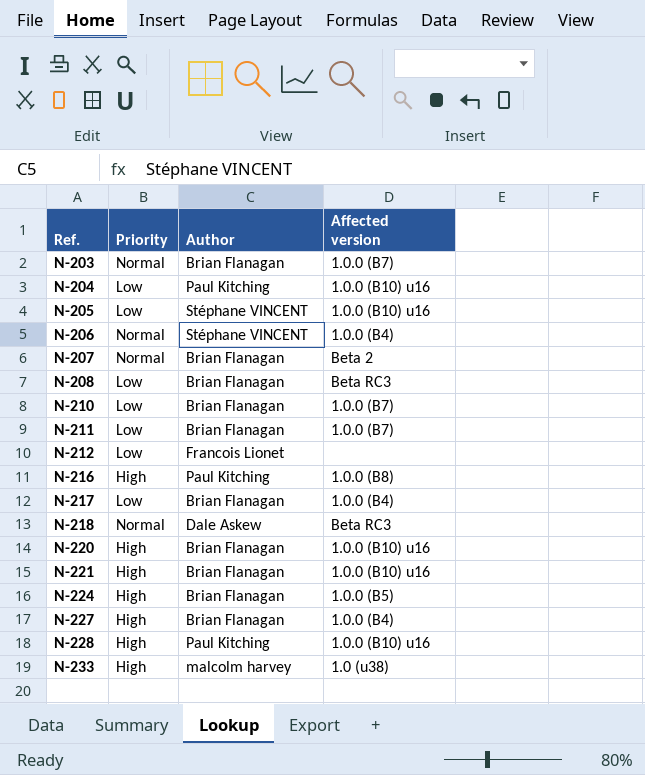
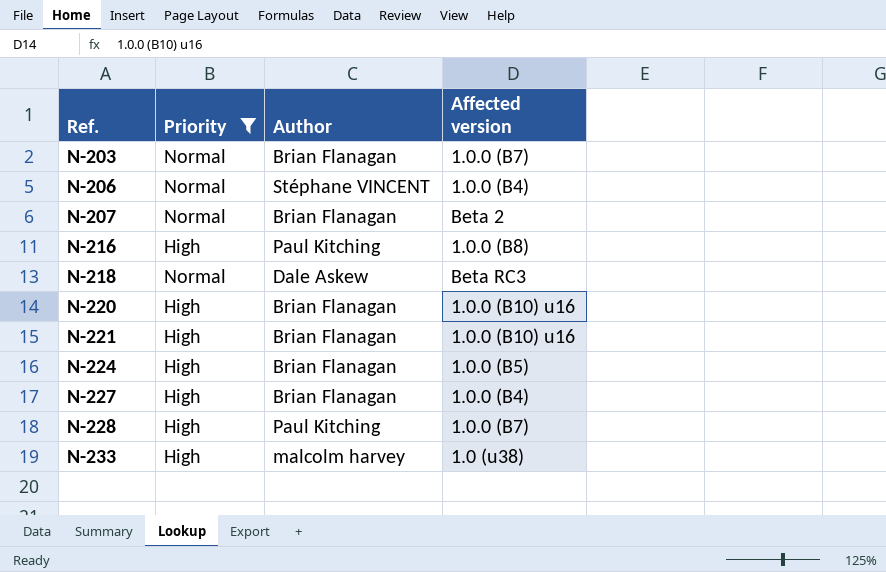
filter: none -> Priority != Low
N-228 | Affected version: 1.0.0 (B10) u16 -> 1.0.0 (B7)

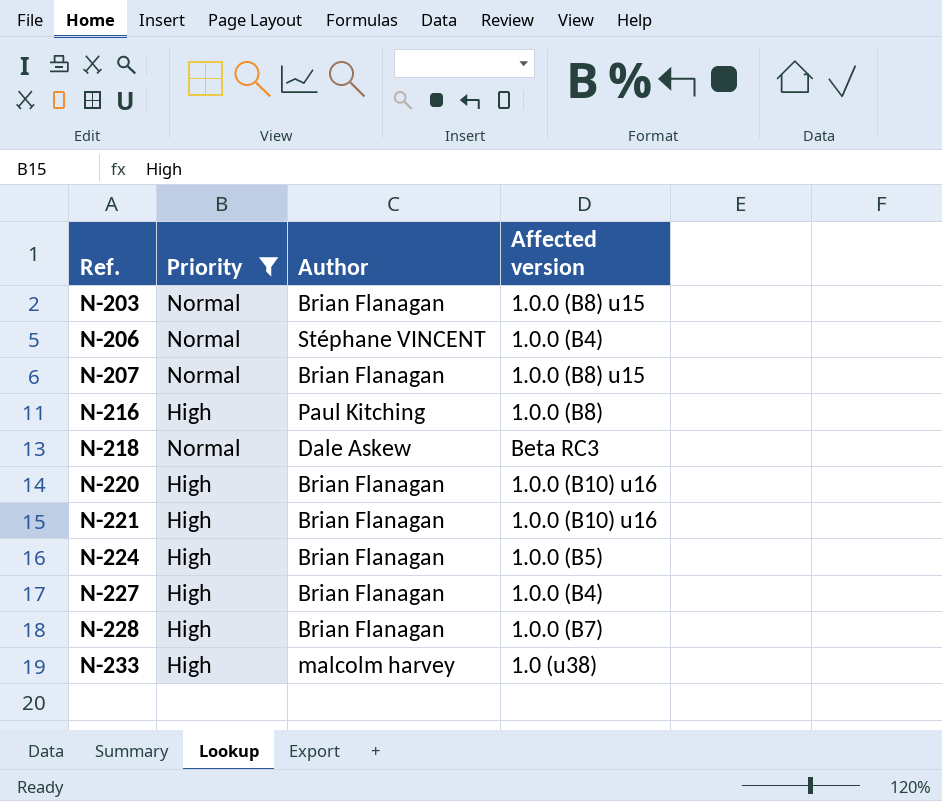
N-203 | Affected version: 1.0.0 (B7) -> 1.0.0 (B8) u15
N-207 | Affected version: Beta 2 -> 1.0.0 (B8) u15
N-228 | Author: Paul Kitching -> Brian Flanagan

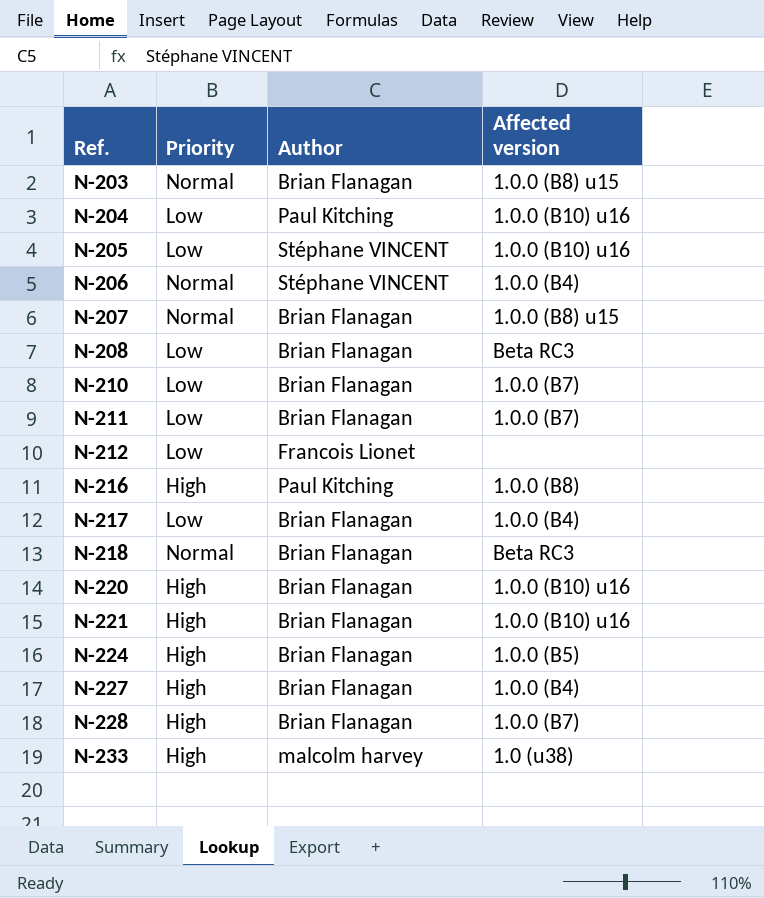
filter: Priority != Low -> none
N-218 | Author: Dale Askew -> Brian Flanagan

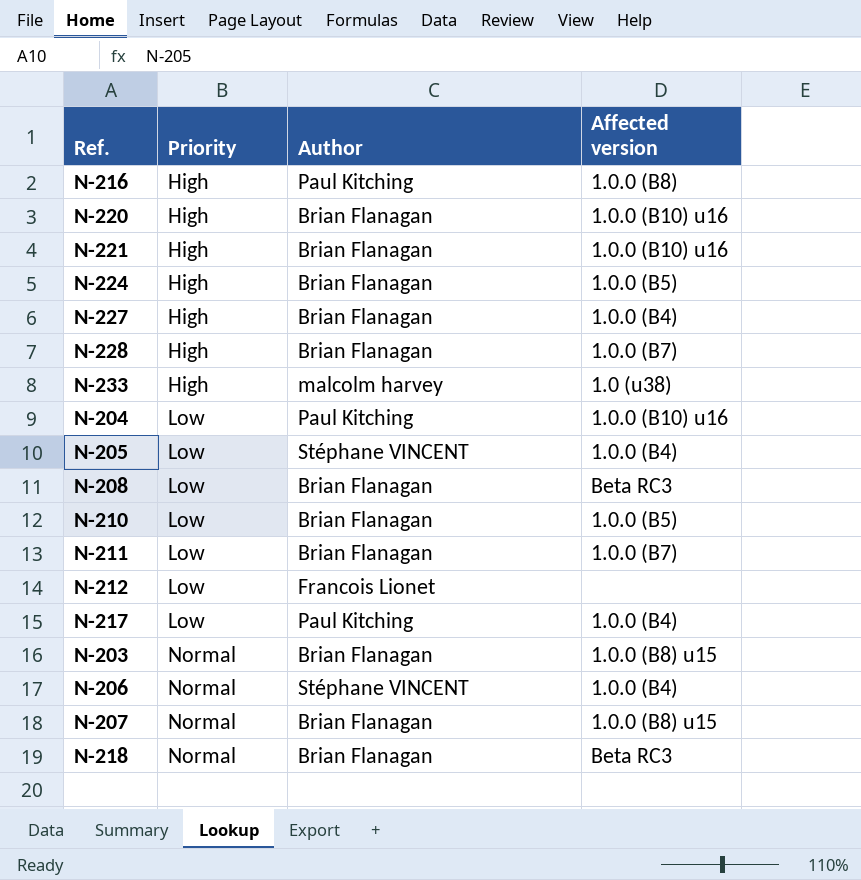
row order: Ref. ascending -> Priority ascending
N-205 | Affected version: 1.0.0 (B10) u16 -> 1.0.0 (B4)
N-210 | Affected version: 1.0.0 (B7) -> 1.0.0 (B5)
N-217 | Author: Brian Flanagan -> Paul Kitching

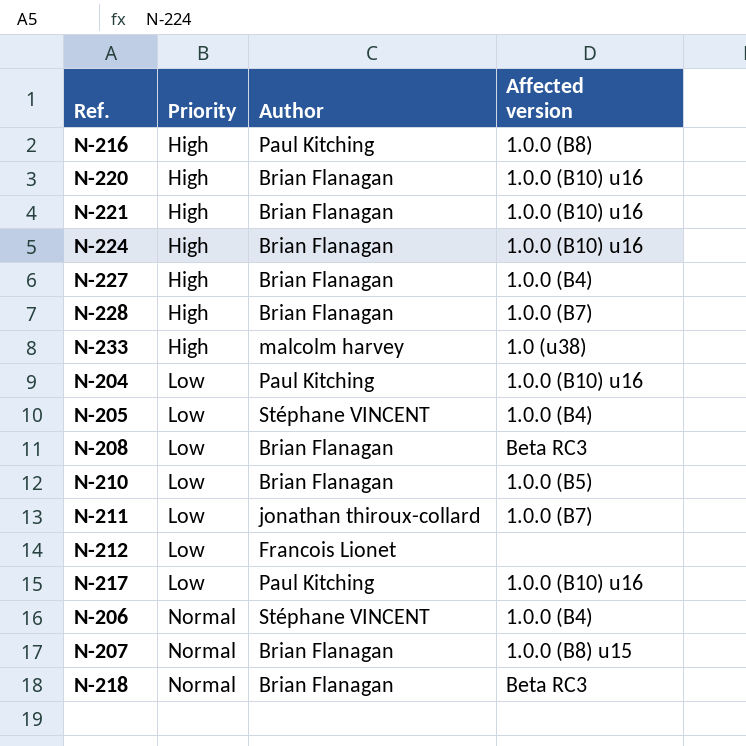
row N-203: Normal | Brian Flanagan | 1.0.0 (B8) u15 -> none
N-224 | Affected version: 1.0.0 (B5) -> 1.0.0 (B10) u16
N-211 | Author: Brian Flanagan -> jonathan thiroux-collard
N-217 | Affected version: 1.0.0 (B4) -> 1.0.0 (B10) u16

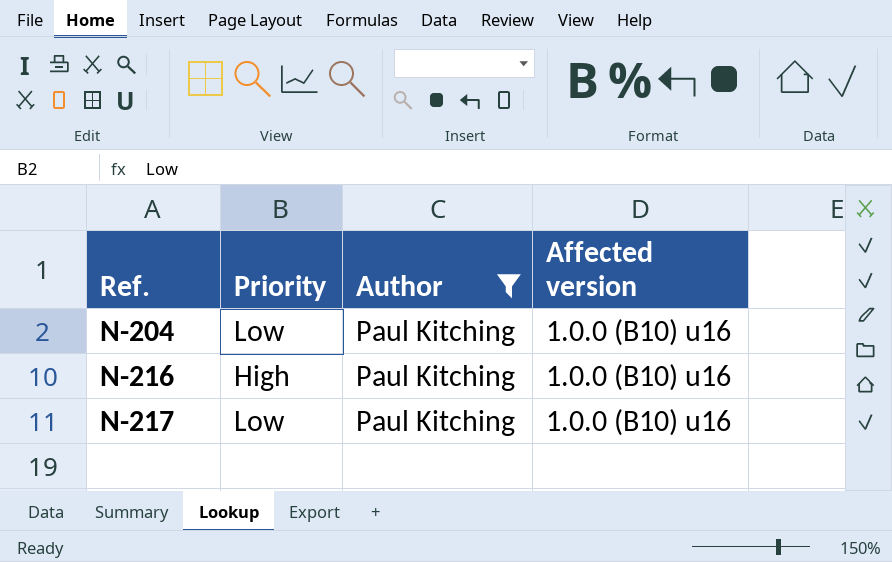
filter: none -> Author = Paul Kitching
row order: Priority ascending -> Ref. ascending
N-216 | Affected version: 1.0.0 (B8) -> 1.0.0 (B10) u16

